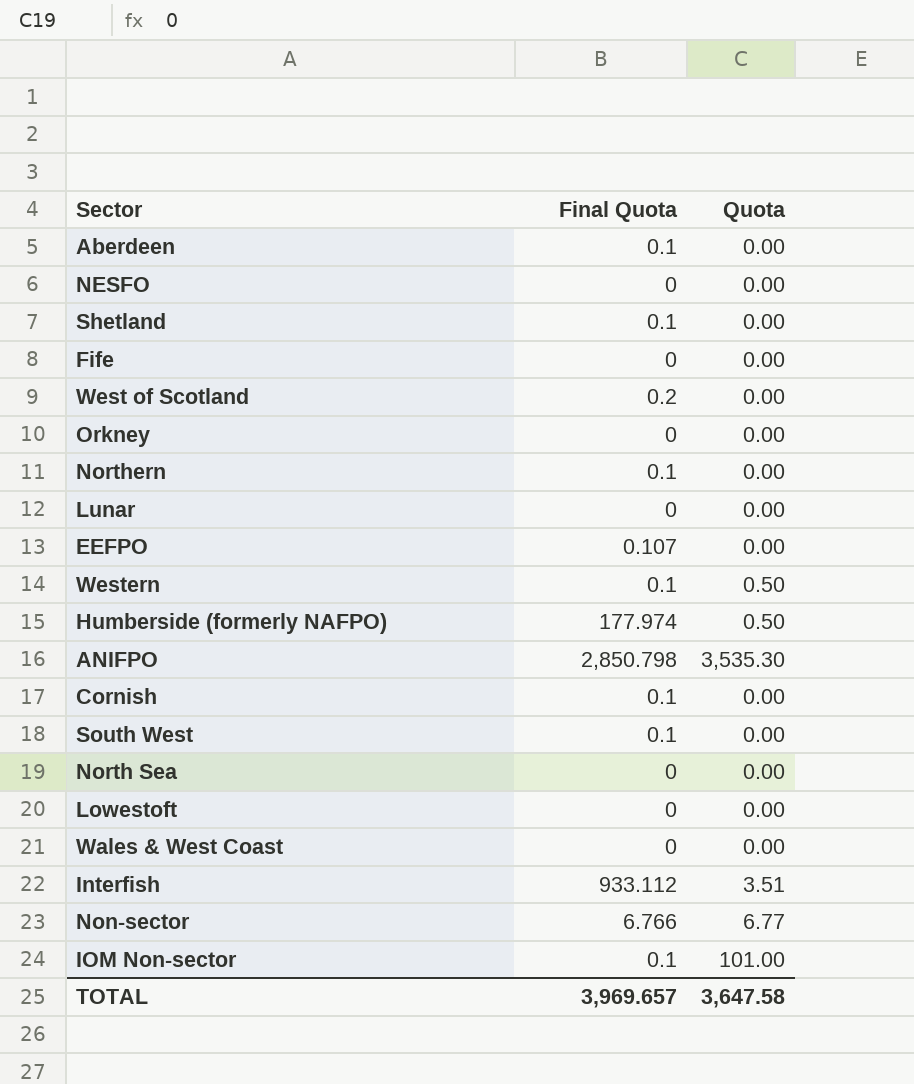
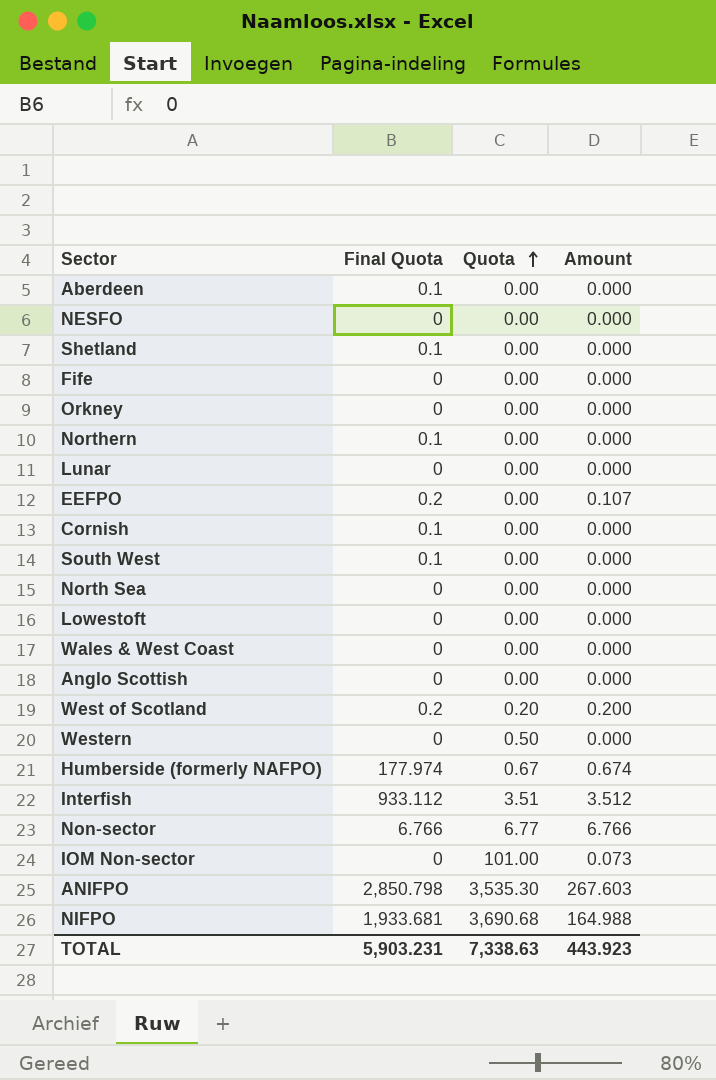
row order: none -> Quota ascending
column Amount | position: none -> 4
EEFPO | Final Quota: 0.107 -> 0.2
row Anglo Scottish: none -> 0 | 0.00 | 0.000
West of Scotland | Quota: 0.00 -> 0.20
Western | Final Quota: 0.1 -> 0
Humberside (formerly NAFPO) | Quota: 0.50 -> 0.67
IOM Non-sector | Final Quota: 0.1 -> 0
row NIFPO: none -> 1,933.681 | 3,690.68 | 164.988
TOTAL | Final Quota: 3,969.657 -> 5,903.231
TOTAL | Quota: 3,647.58 -> 7,338.63

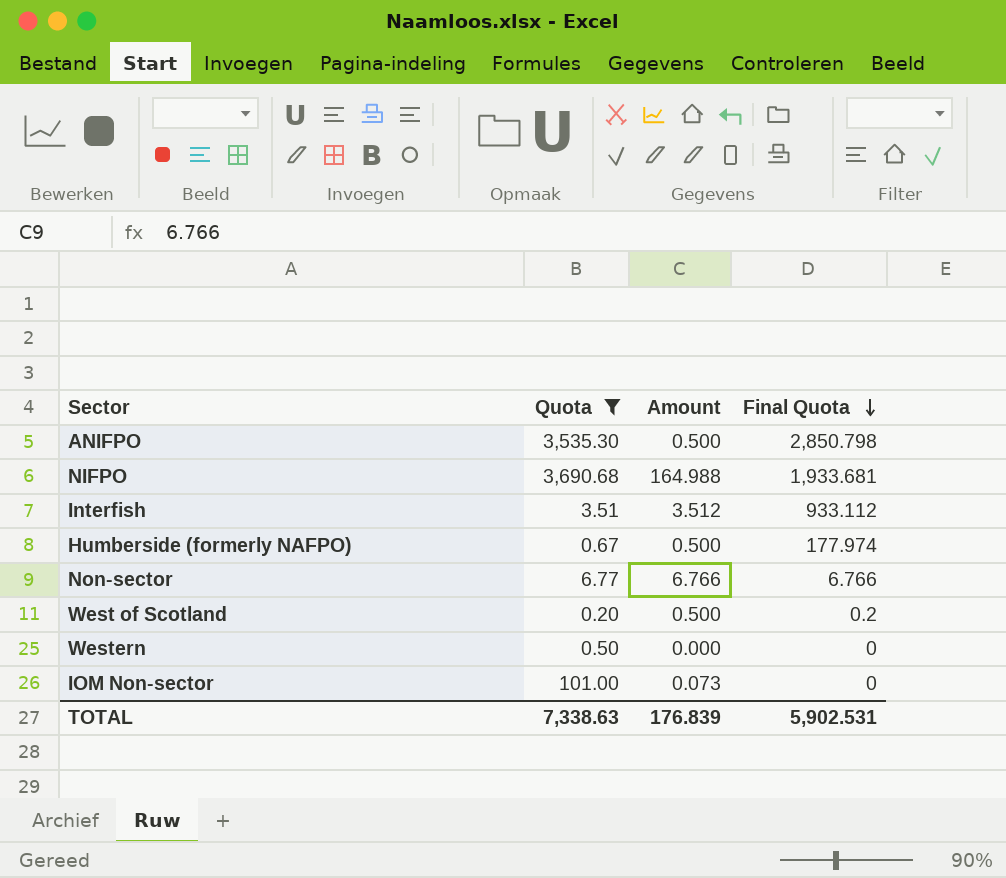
filter: none -> Quota != 0.00
row order: Quota ascending -> Final Quota descending
column Final Quota | position: 2 -> 4
ANIFPO | Amount: 267.603 -> 0.500
Humberside (formerly NAFPO) | Amount: 0.674 -> 0.500
West of Scotland | Amount: 0.200 -> 0.500
TOTAL | Amount: 443.923 -> 176.839
TOTAL | Final Quota: 5,903.231 -> 5,902.531

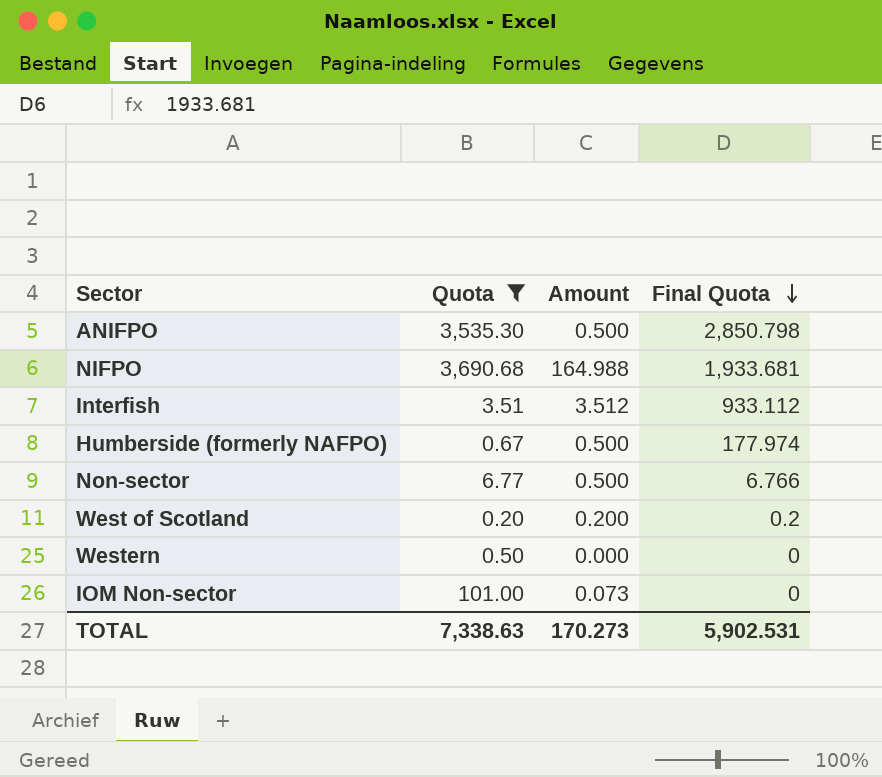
Non-sector | Amount: 6.766 -> 0.500
West of Scotland | Amount: 0.500 -> 0.200
TOTAL | Amount: 176.839 -> 170.273

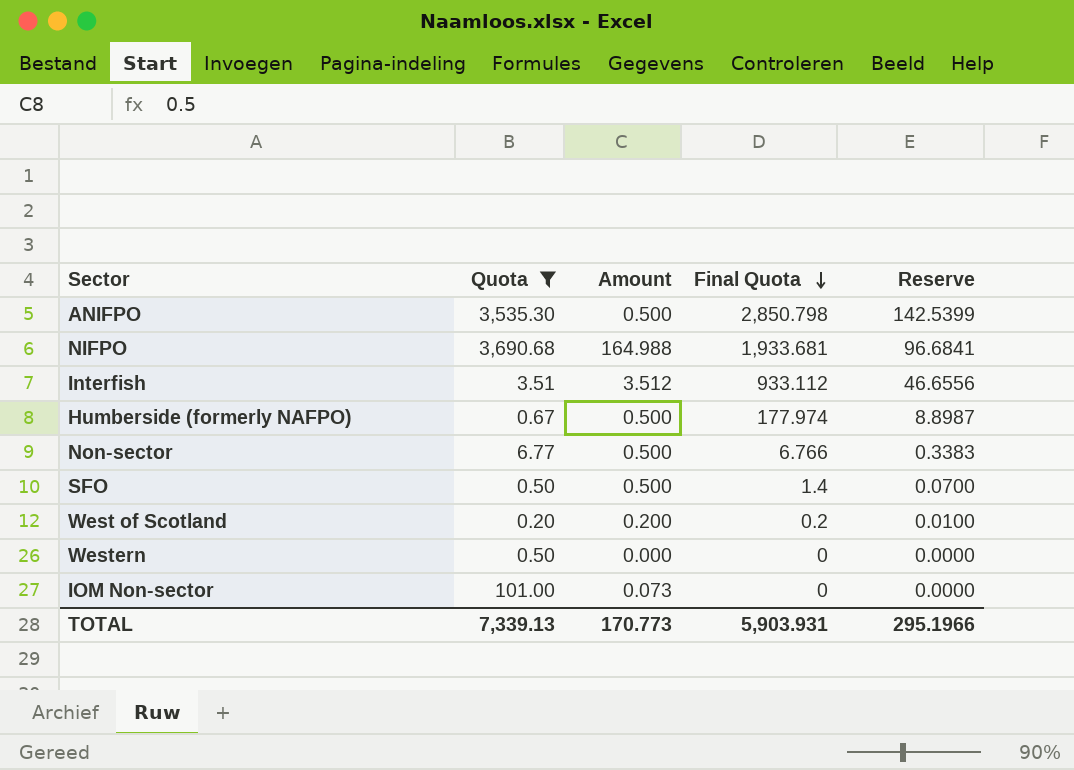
column Reserve | formula: none -> [Final Quota] * 0.05
row SFO: none -> 0.50 | 0.500 | 1.4 | 0.0700
TOTAL | Quota: 7,338.63 -> 7,339.13
TOTAL | Amount: 170.273 -> 170.773
TOTAL | Final Quota: 5,902.531 -> 5,903.931

